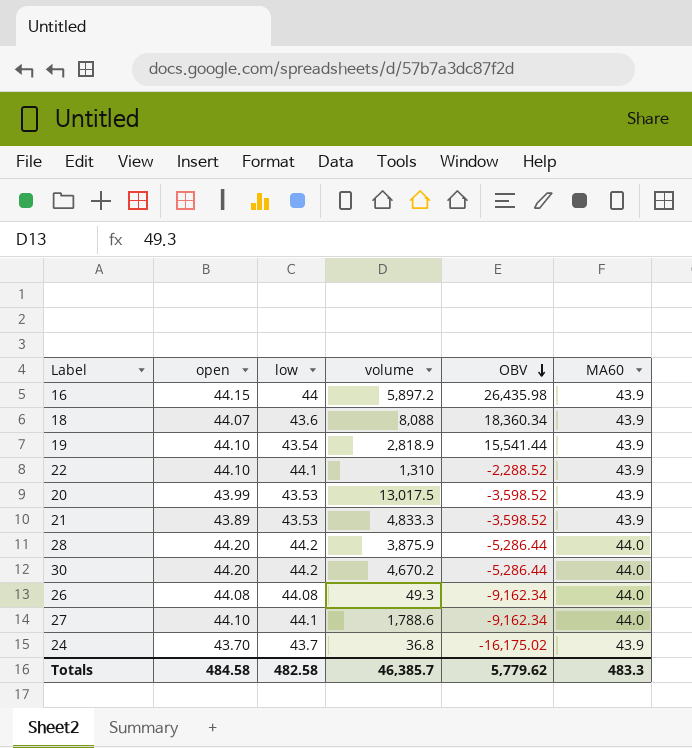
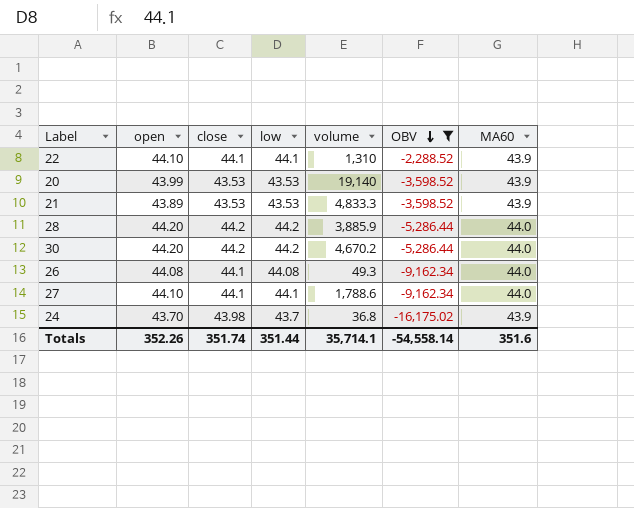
filter: none -> OBV <= -2,288.52
column close | position: none -> 3
20 | volume: 13,017.5 -> 19,140
28 | volume: 3,875.9 -> 3,885.9
Totals | open: 484.58 -> 352.26
Totals | low: 482.58 -> 351.44
Totals | volume: 46,385.7 -> 35,714.1
Totals | OBV: 5,779.62 -> -54,558.14
Totals | MA60: 483.3 -> 351.6

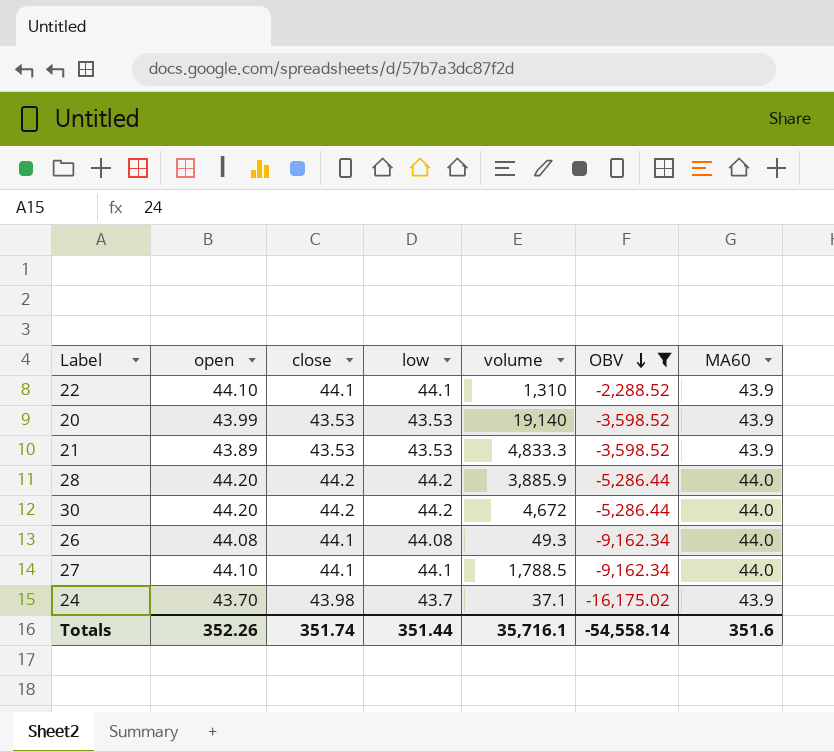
30 | volume: 4,670.2 -> 4,672
27 | volume: 1,788.6 -> 1,788.5
24 | volume: 36.8 -> 37.1
Totals | volume: 35,714.1 -> 35,716.1

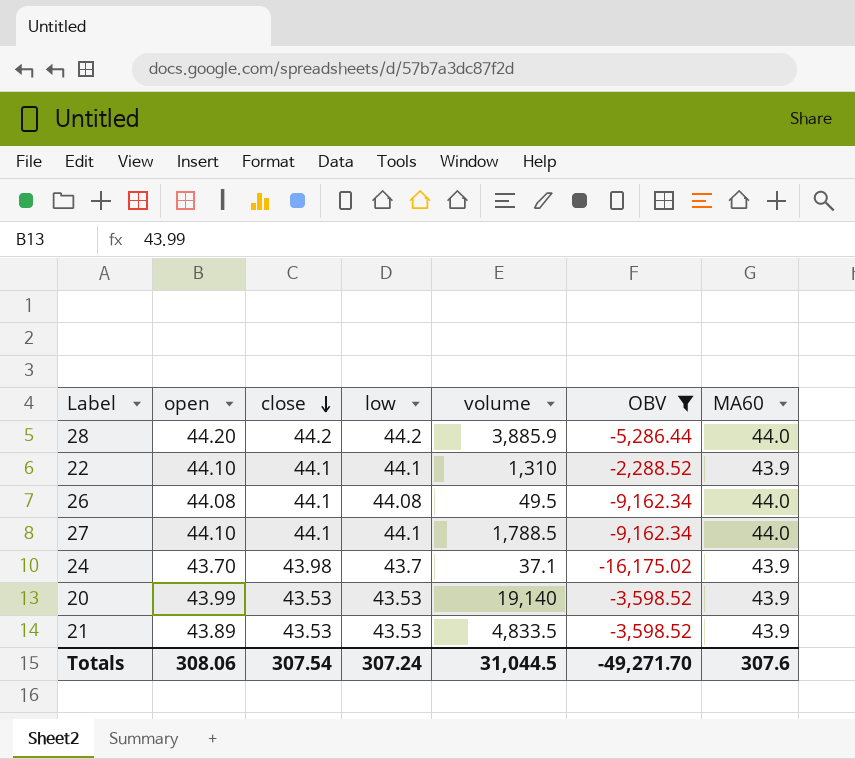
row order: OBV descending -> close descending
row 30: 44.20 | 44.2 | 44.2 | 4,672 | -5,286.44 | 44.0 -> none
26 | volume: 49.3 -> 49.5
21 | volume: 4,833.3 -> 4,833.5
Totals | open: 352.26 -> 308.06
Totals | close: 351.74 -> 307.54
Totals | low: 351.44 -> 307.24
Totals | volume: 35,716.1 -> 31,044.5
Totals | OBV: -54,558.14 -> -49,271.70
Totals | MA60: 351.6 -> 307.6

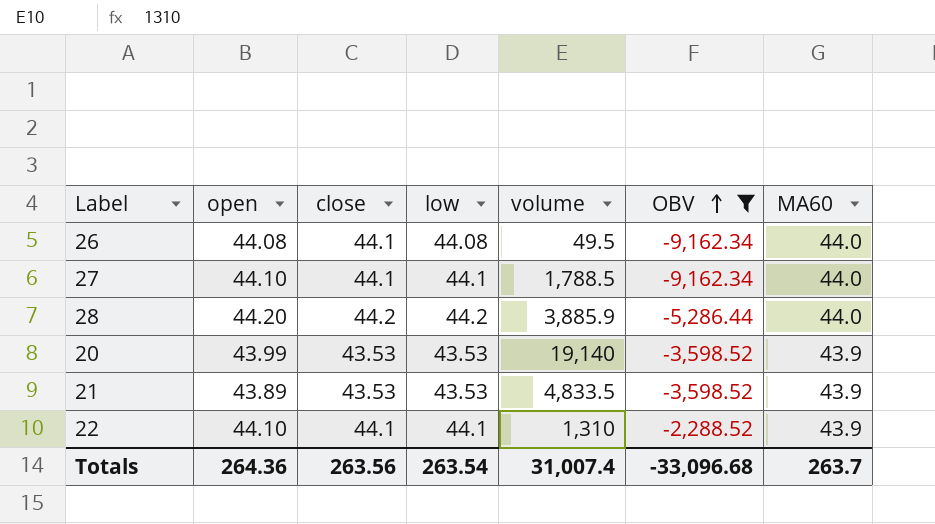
row order: close descending -> OBV ascending
row 24: 43.70 | 43.98 | 43.7 | 37.1 | -16,175.02 | 43.9 -> none
Totals | open: 308.06 -> 264.36
Totals | close: 307.54 -> 263.56
Totals | low: 307.24 -> 263.54
Totals | volume: 31,044.5 -> 31,007.4
Totals | OBV: -49,271.70 -> -33,096.68
Totals | MA60: 307.6 -> 263.7

